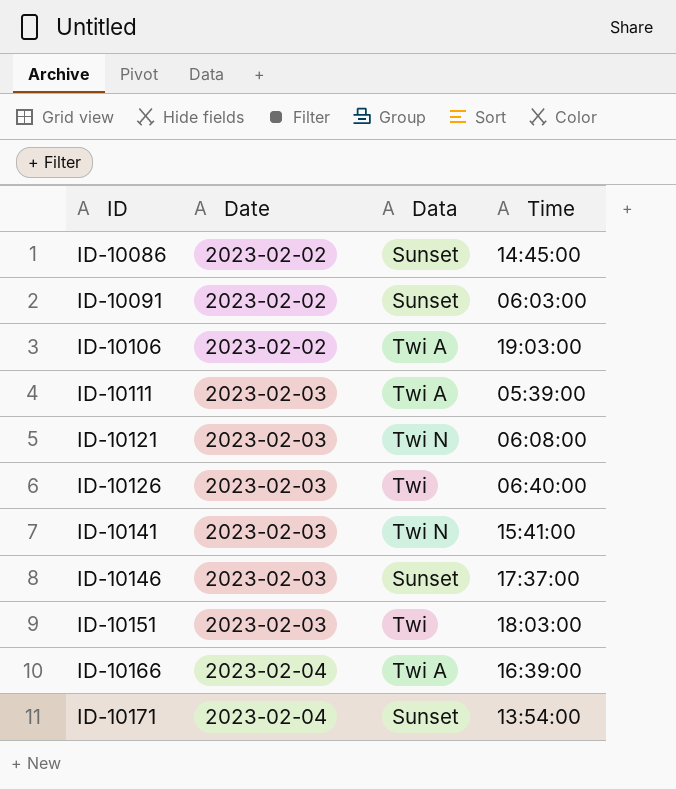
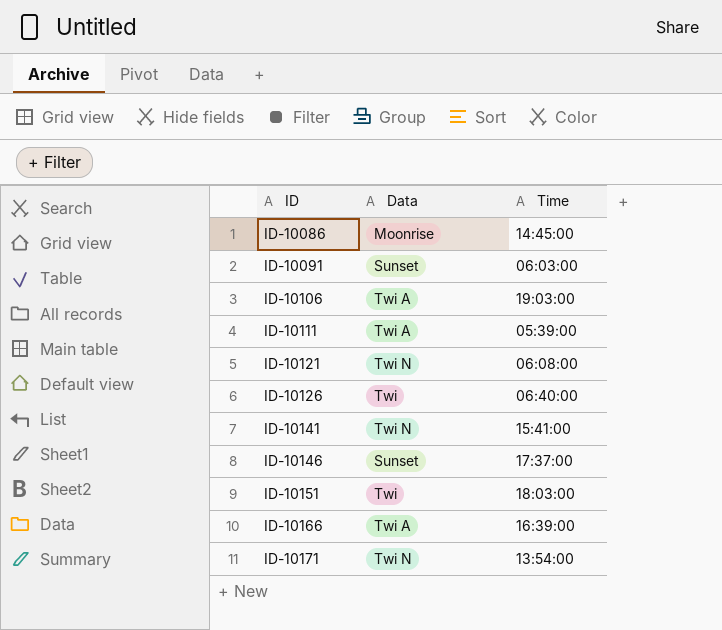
column Date | position: 2 -> none
ID-10086 | Data: Sunset -> Moonrise
ID-10171 | Data: Sunset -> Twi N

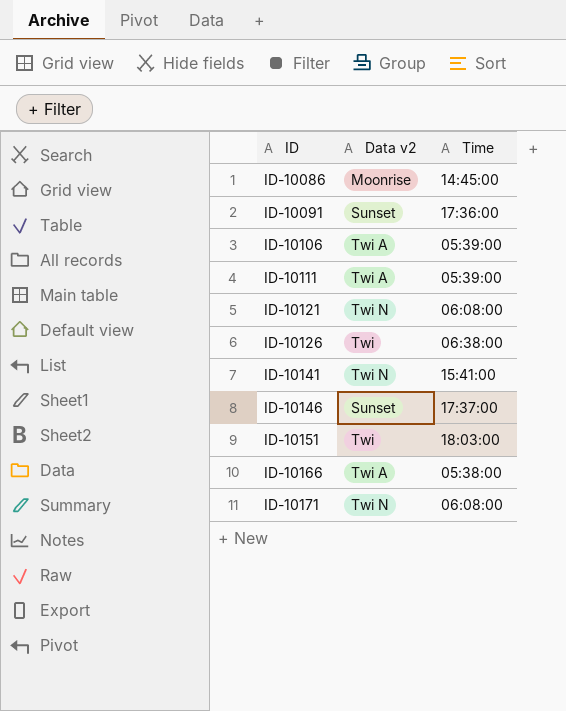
column name: Data -> Data v2
ID-10091 | Time: 06:03:00 -> 17:36:00
ID-10106 | Time: 19:03:00 -> 05:39:00
ID-10126 | Time: 06:40:00 -> 06:38:00
ID-10166 | Time: 16:39:00 -> 05:38:00
ID-10171 | Time: 13:54:00 -> 06:08:00

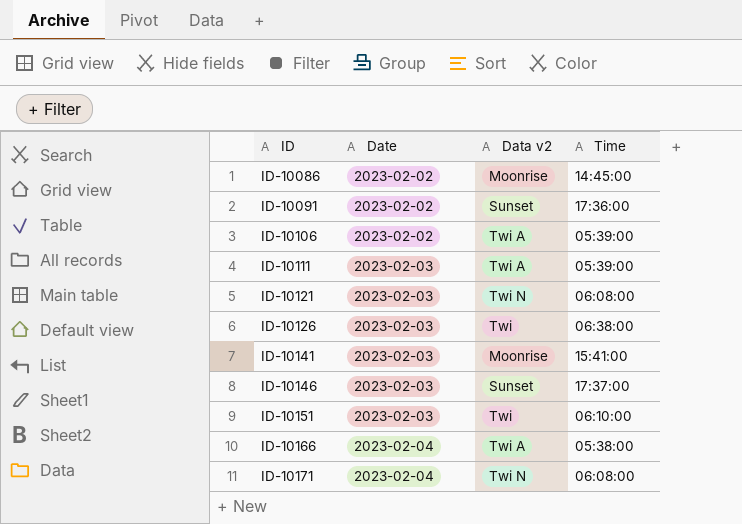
column Date | position: none -> 2
ID-10141 | Data v2: Twi N -> Moonrise
ID-10151 | Time: 18:03:00 -> 06:10:00

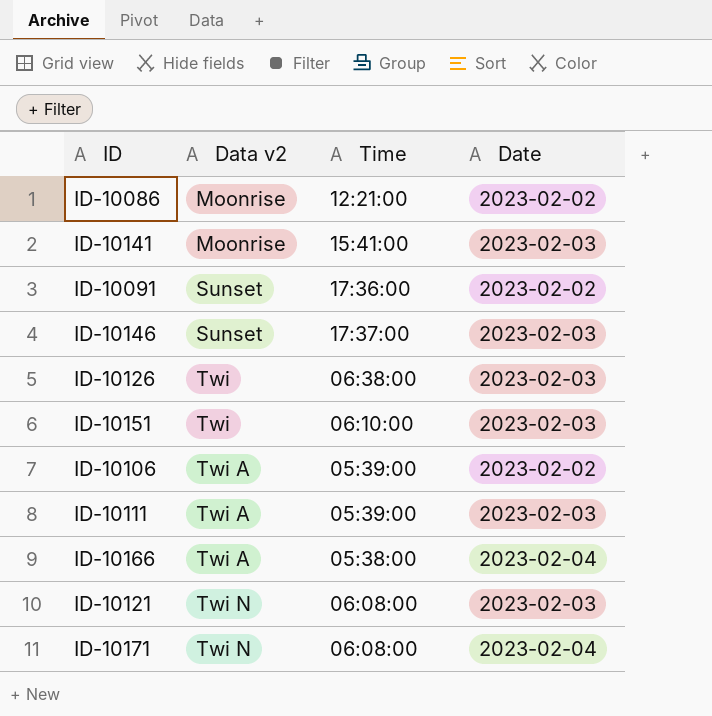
row order: ID ascending -> Data v2 ascending
column Date | position: 2 -> 4
ID-10086 | Time: 14:45:00 -> 12:21:00

